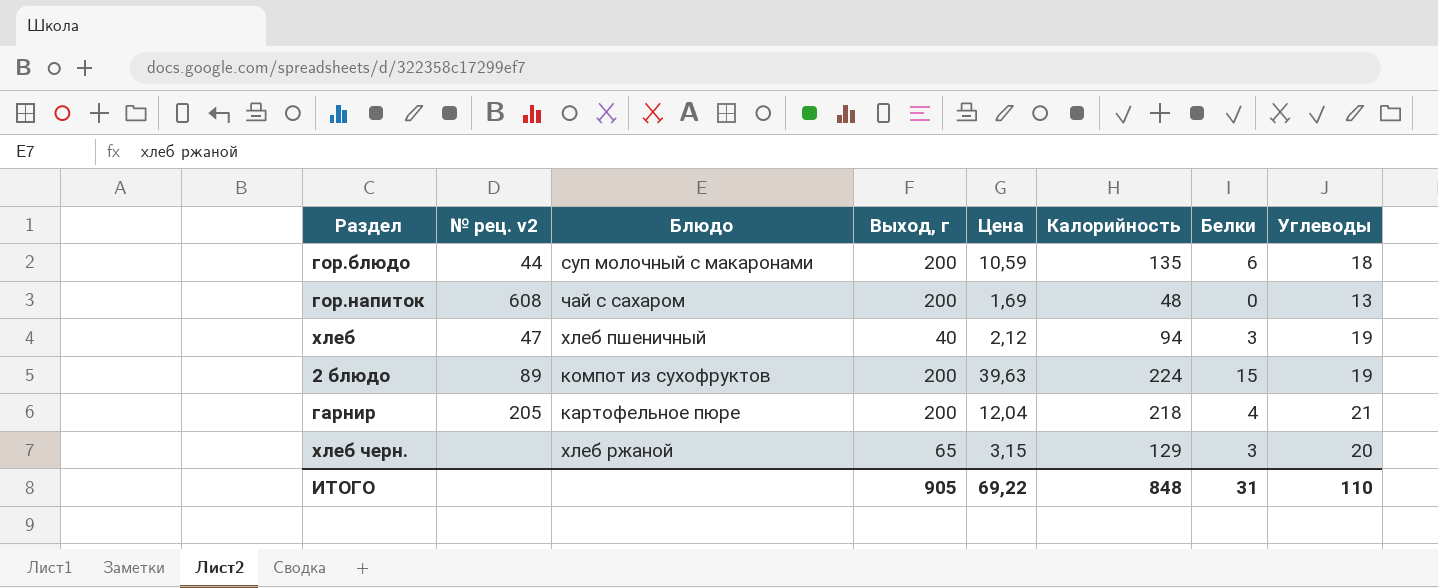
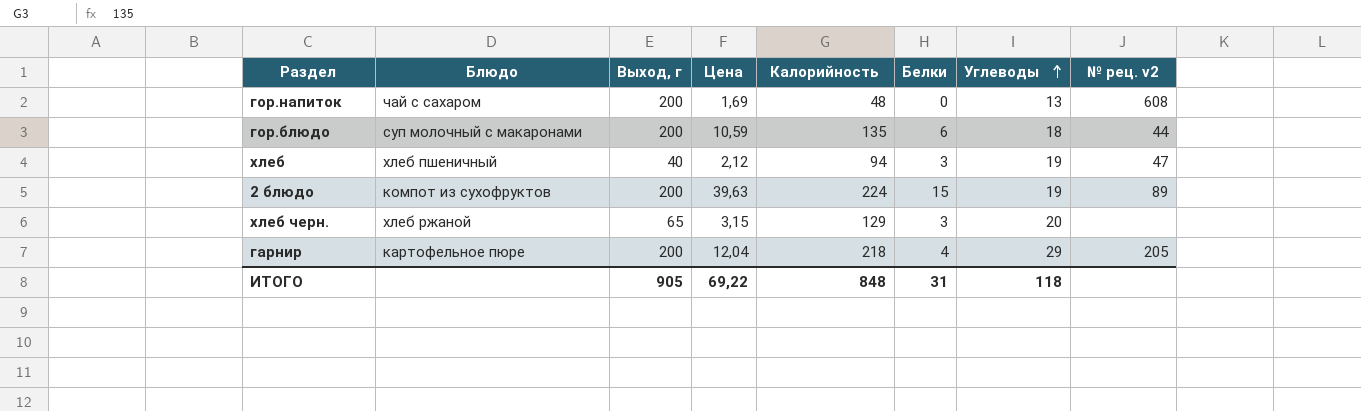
row order: none -> Углеводы ascending
column № рец. v2 | position: 2 -> 8
гарнир | Углеводы: 21 -> 29
ИТОГО | Углеводы: 110 -> 118

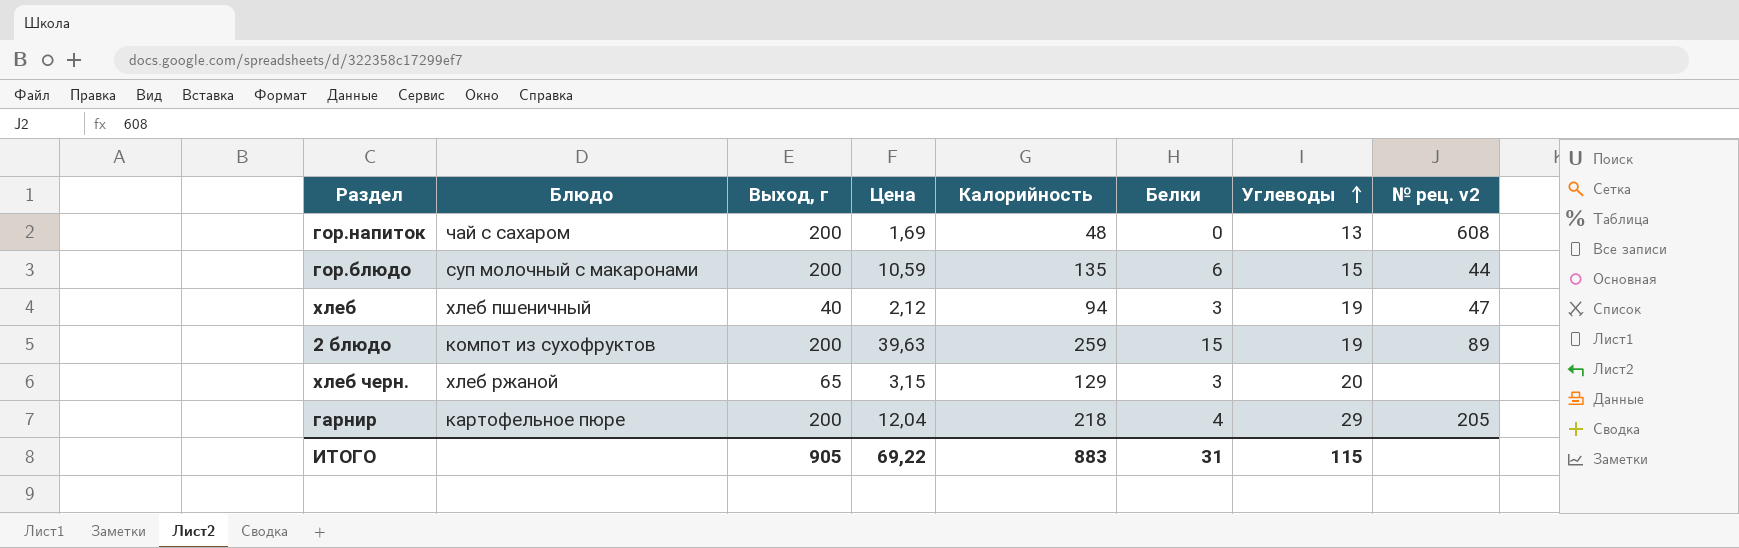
гор.блюдо | Углеводы: 18 -> 15
2 блюдо | Калорийность: 224 -> 259
ИТОГО | Калорийность: 848 -> 883
ИТОГО | Углеводы: 118 -> 115

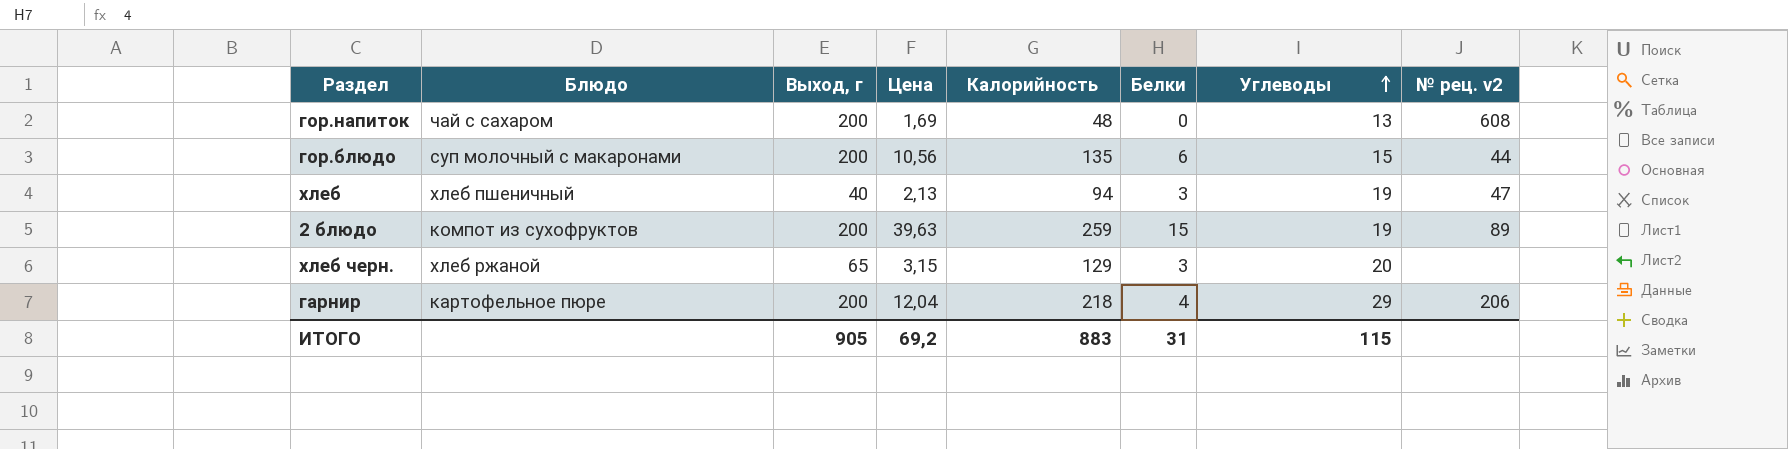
гор.блюдо | Цена: 10,59 -> 10,56
хлеб | Цена: 2,12 -> 2,13
гарнир | № рец. v2: 205 -> 206
ИТОГО | Цена: 69,22 -> 69,2

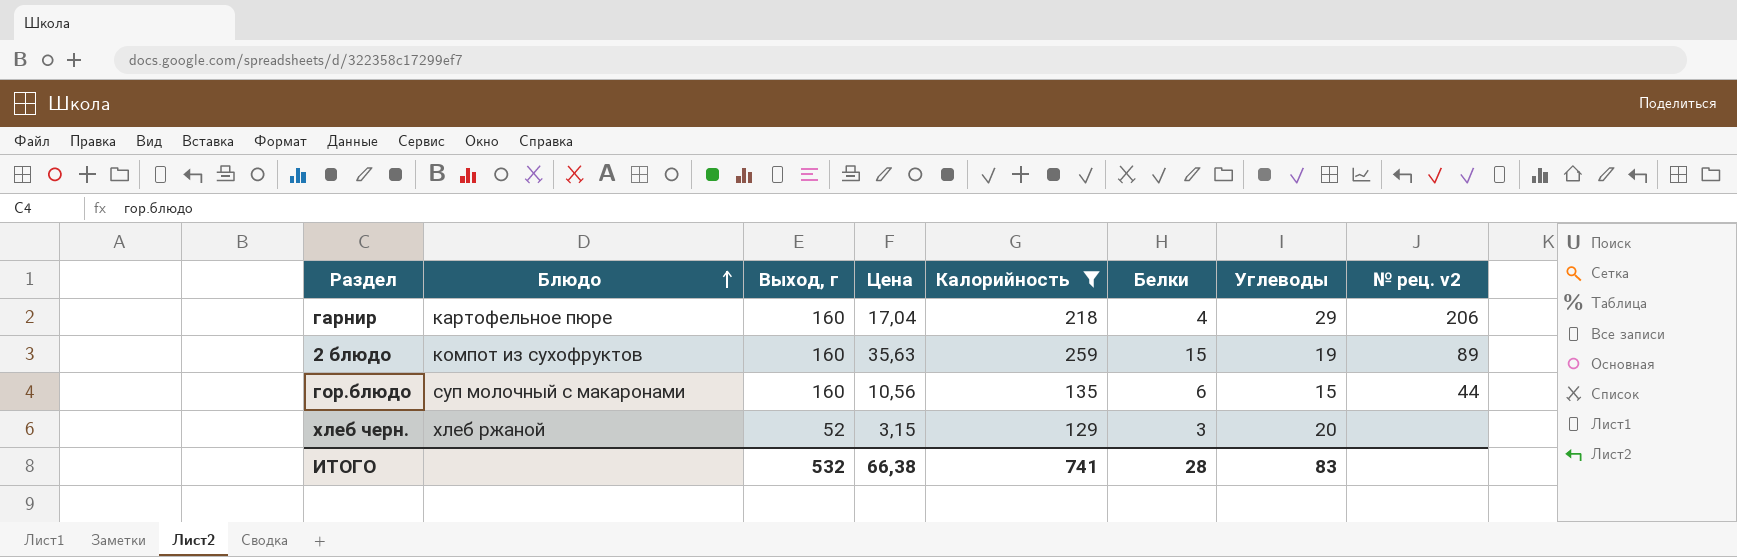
filter: none -> Калорийность >= 129
row order: Углеводы ascending -> Блюдо ascending
гарнир | Выход, г: 200 -> 160
гарнир | Цена: 12,04 -> 17,04
2 блюдо | Выход, г: 200 -> 160
2 блюдо | Цена: 39,63 -> 35,63
гор.блюдо | Выход, г: 200 -> 160
хлеб черн. | Выход, г: 65 -> 52
ИТОГО | Выход, г: 905 -> 532
ИТОГО | Цена: 69,2 -> 66,38
ИТОГО | Калорийность: 883 -> 741
ИТОГО | Белки: 31 -> 28
ИТОГО | Углеводы: 115 -> 83

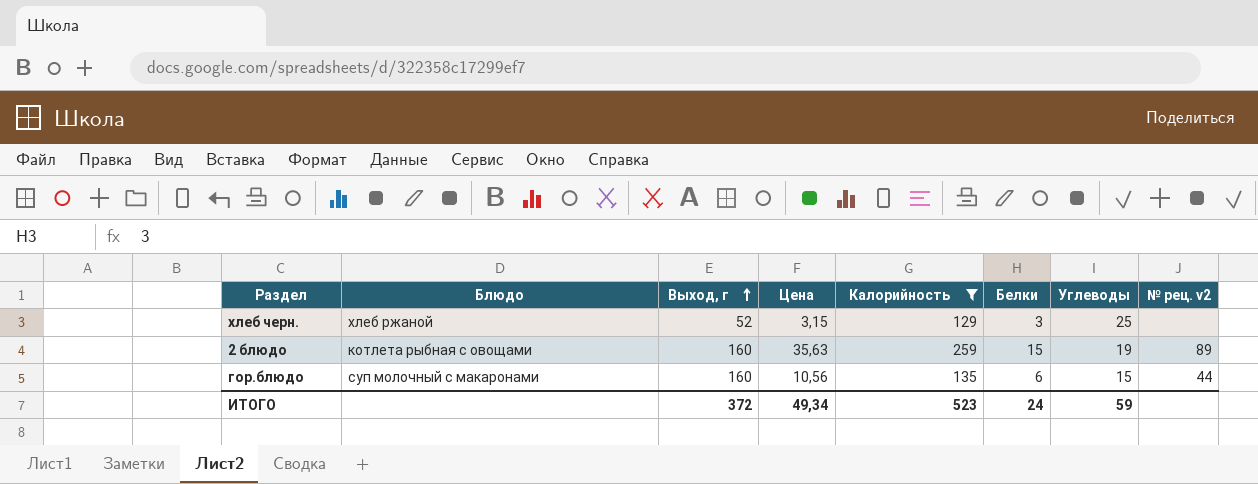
row order: Блюдо ascending -> Выход, г ascending
row гарнир: картофельное пюре | 160 | 17,04 | 218 | 4 | 29 | 206 -> none
хлеб черн. | Углеводы: 20 -> 25
2 блюдо | Блюдо: компот из сухофруктов -> котлета рыбная с овощами
ИТОГО | Выход, г: 532 -> 372
ИТОГО | Цена: 66,38 -> 49,34
ИТОГО | Калорийность: 741 -> 523
ИТОГО | Белки: 28 -> 24
ИТОГО | Углеводы: 83 -> 59

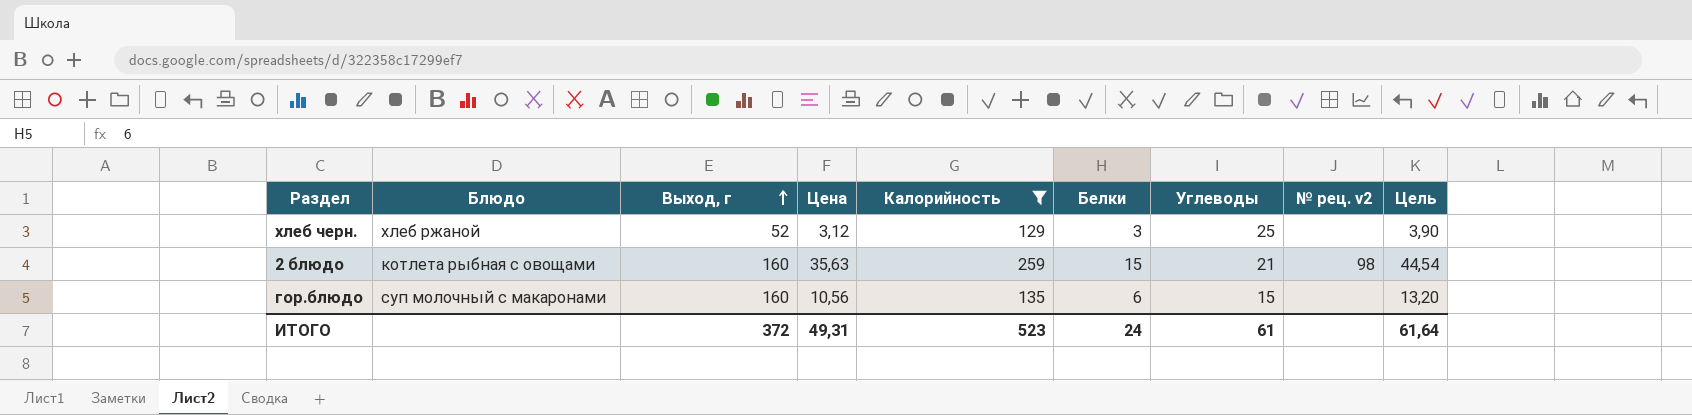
column Цель | formula: none -> [Цена] * 1,25
хлеб черн. | Цена: 3,15 -> 3,12
2 блюдо | Углеводы: 19 -> 21
2 блюдо | № рец. v2: 89 -> 98
гор.блюдо | № рец. v2: 44 -> none
ИТОГО | Цена: 49,34 -> 49,31
ИТОГО | Углеводы: 59 -> 61

